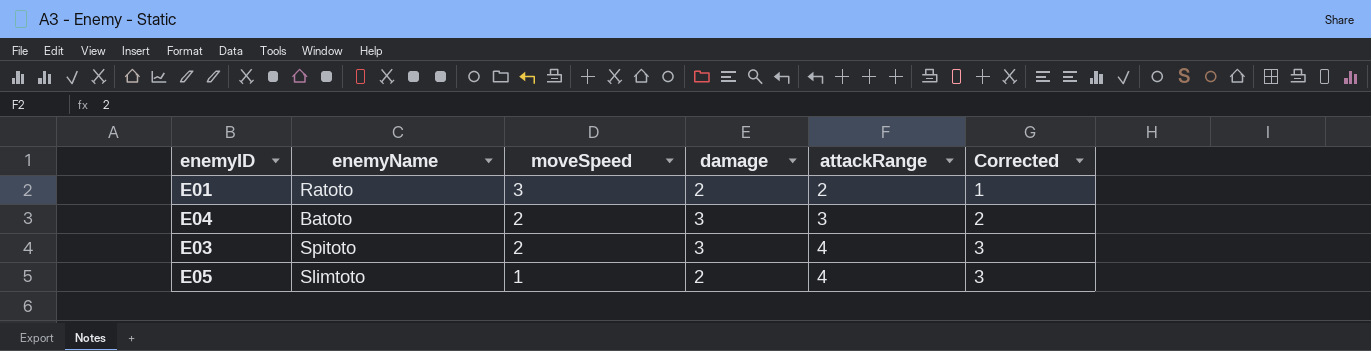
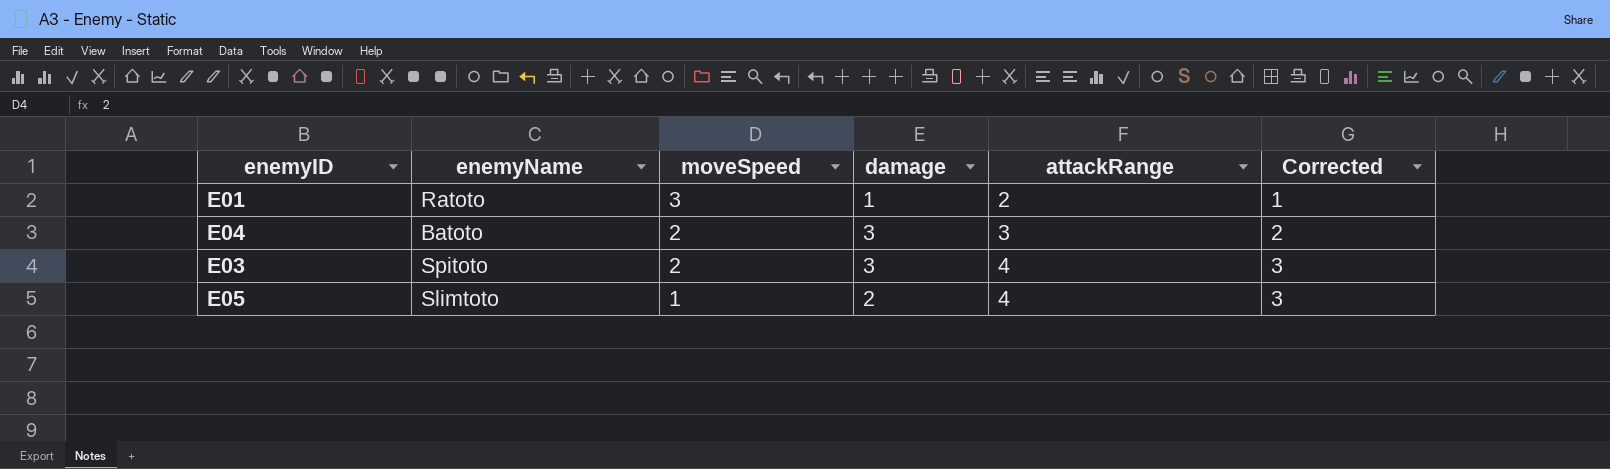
E01 | damage: 2 -> 1

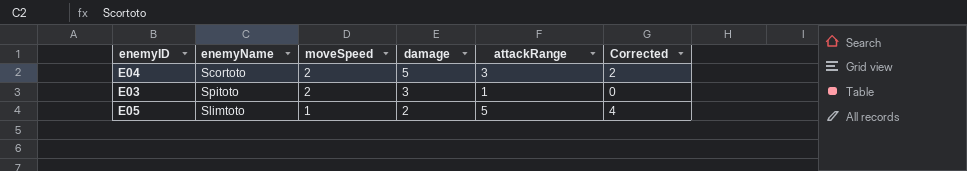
row E01: Ratoto | 3 | 1 | 2 | 1 -> none
E04 | enemyName: Batoto -> Scortoto
E04 | damage: 3 -> 5
E03 | attackRange: 4 -> 1
E03 | Corrected: 3 -> 0
E05 | attackRange: 4 -> 5
E05 | Corrected: 3 -> 4

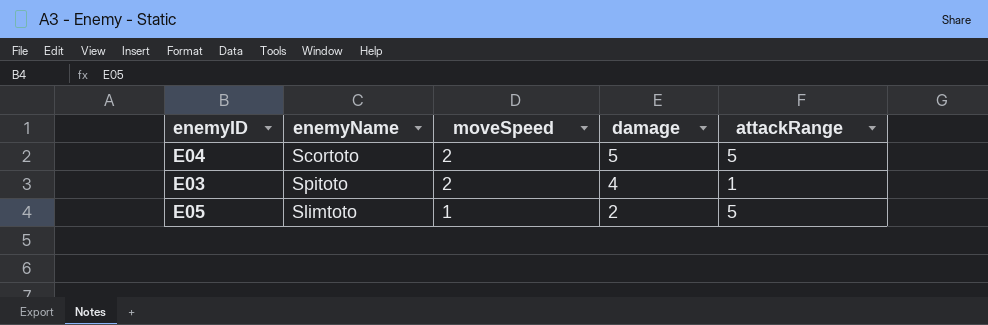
column Corrected | formula: [attackRange] - 1 -> none
E04 | attackRange: 3 -> 5
E03 | damage: 3 -> 4

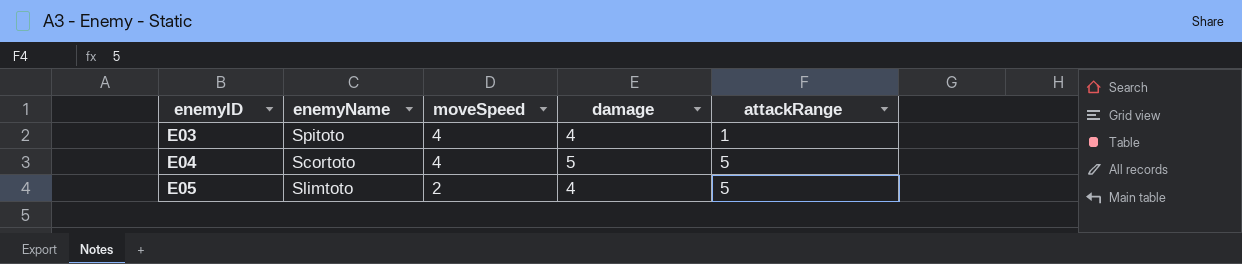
row order: moveSpeed descending -> enemyID ascending
E03 | moveSpeed: 2 -> 4
E04 | moveSpeed: 2 -> 4
E05 | moveSpeed: 1 -> 2
E05 | damage: 2 -> 4

